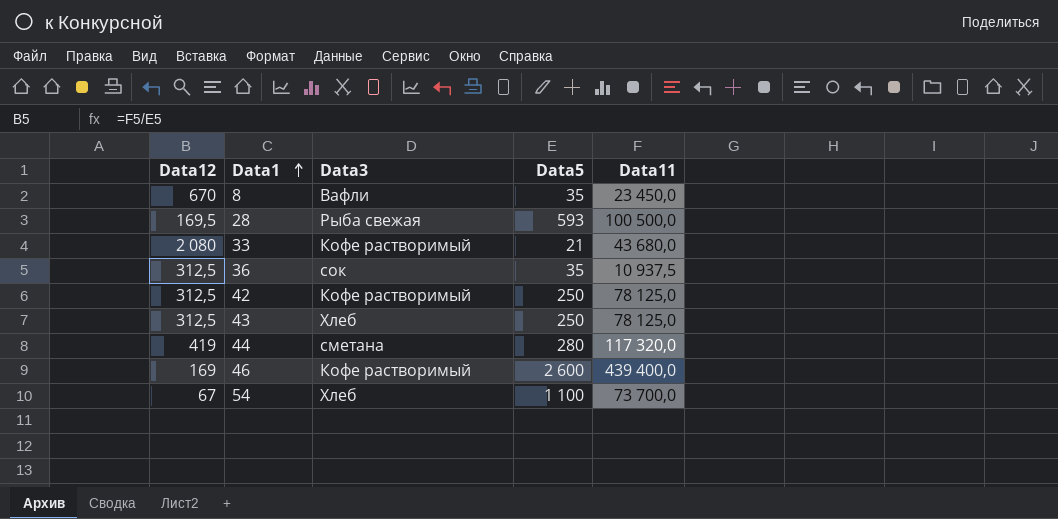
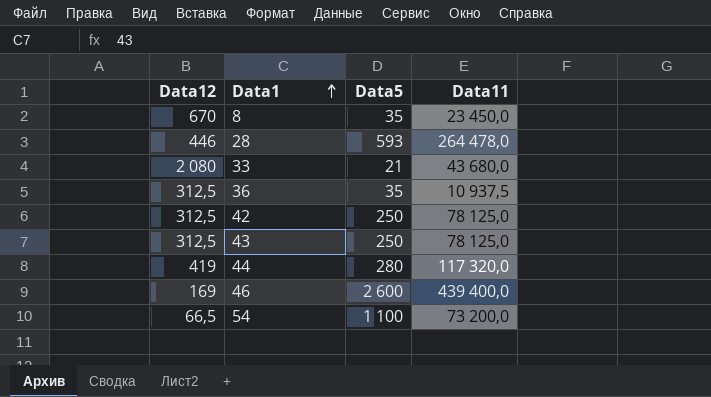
column Data3 | position: 3 -> none
28 | Data12: 169,5 -> 446
28 | Data11: 100 500,0 -> 264 478,0
54 | Data12: 67 -> 66,5
54 | Data11: 73 700,0 -> 73 200,0

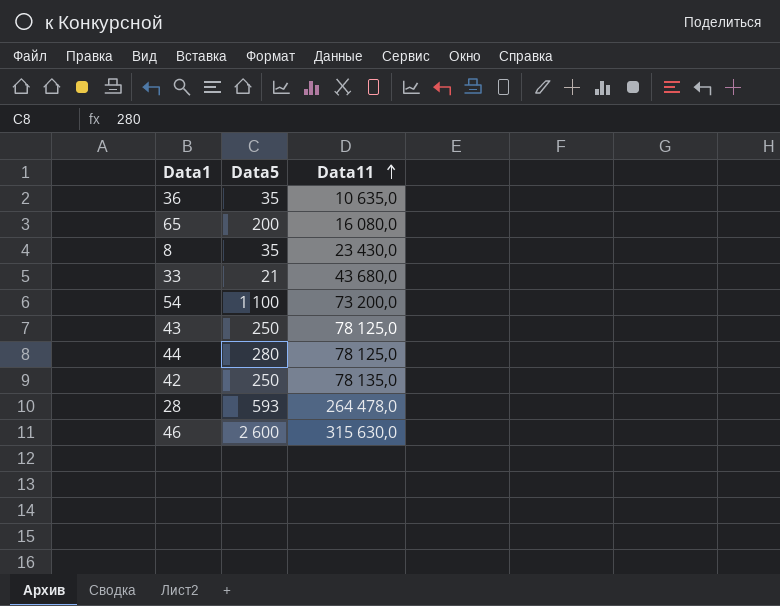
row order: Data1 ascending -> Data11 ascending
column Data12 | formula: [Data11] / [Data5] -> none
36 | Data11: 10 937,5 -> 10 635,0
row 65: none -> 200 | 16 080,0
8 | Data11: 23 450,0 -> 23 430,0
44 | Data11: 117 320,0 -> 78 125,0
42 | Data11: 78 125,0 -> 78 135,0
46 | Data11: 439 400,0 -> 315 630,0

